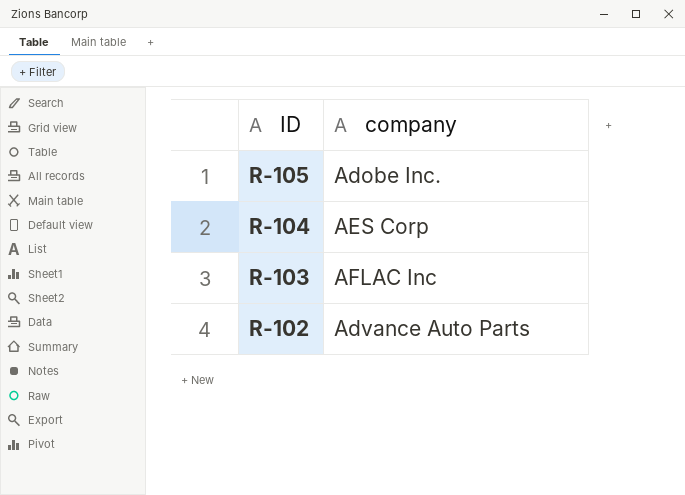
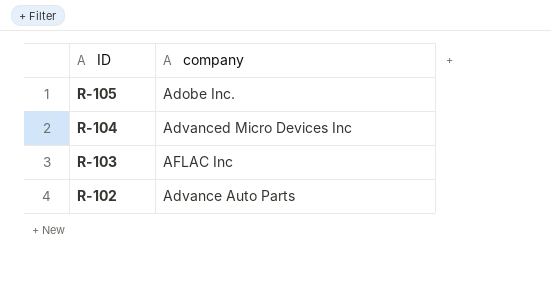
R-104 | company: AES Corp -> Advanced Micro Devices Inc

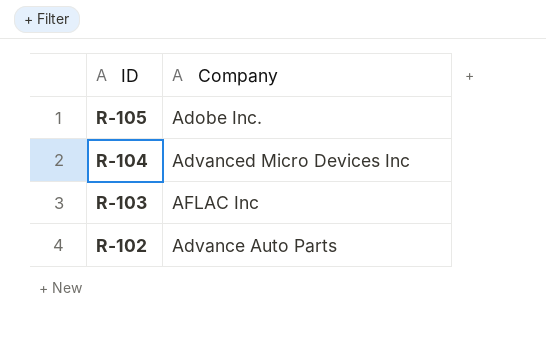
column name: company -> Company

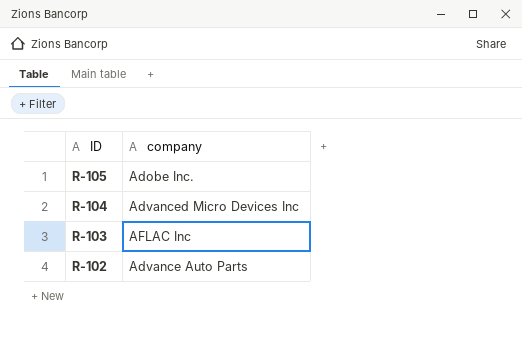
column name: Company -> company

